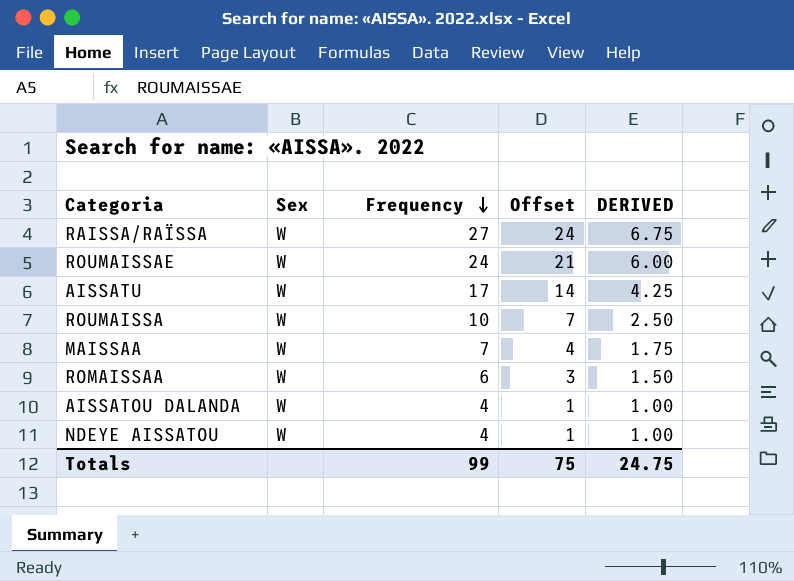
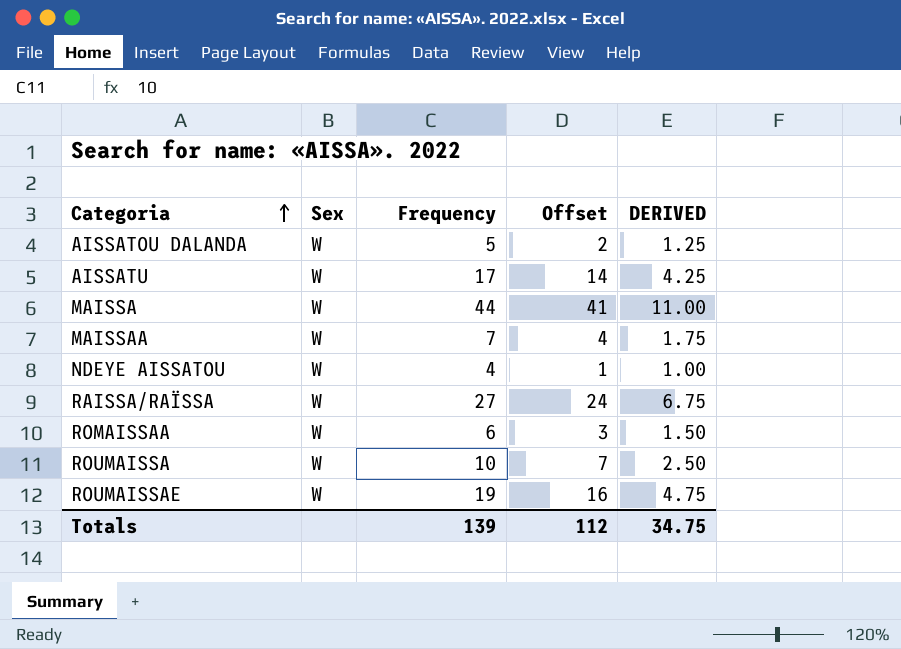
row order: Frequency descending -> Categoria ascending
AISSATOU DALANDA | Frequency: 4 -> 5
AISSATOU DALANDA | Offset: 1 -> 2
AISSATOU DALANDA | DERIVED: 1.00 -> 1.25
row MAISSA: none -> W | 44 | 41 | 11.00
ROUMAISSAE | Frequency: 24 -> 19
ROUMAISSAE | Offset: 21 -> 16
ROUMAISSAE | DERIVED: 6.00 -> 4.75
Totals | Frequency: 99 -> 139
Totals | Offset: 75 -> 112
Totals | DERIVED: 24.75 -> 34.75

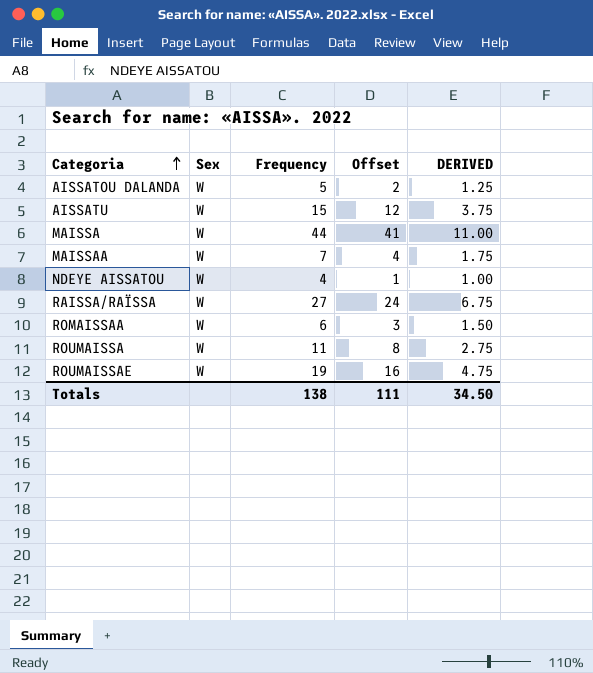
AISSATU | Frequency: 17 -> 15
AISSATU | Offset: 14 -> 12
AISSATU | DERIVED: 4.25 -> 3.75
ROUMAISSA | Frequency: 10 -> 11
ROUMAISSA | Offset: 7 -> 8
ROUMAISSA | DERIVED: 2.50 -> 2.75
Totals | Frequency: 139 -> 138
Totals | Offset: 112 -> 111
Totals | DERIVED: 34.75 -> 34.50

